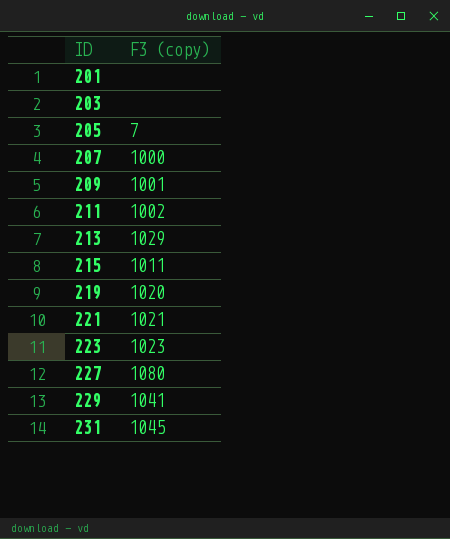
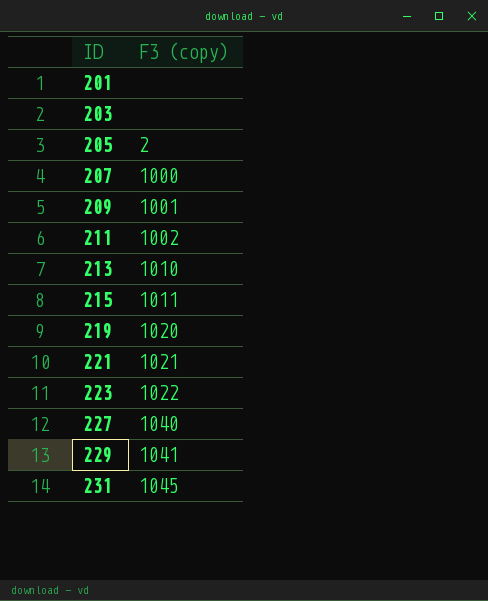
205 | F3 (copy): 7 -> 2
213 | F3 (copy): 1029 -> 1010
223 | F3 (copy): 1023 -> 1022
227 | F3 (copy): 1080 -> 1040

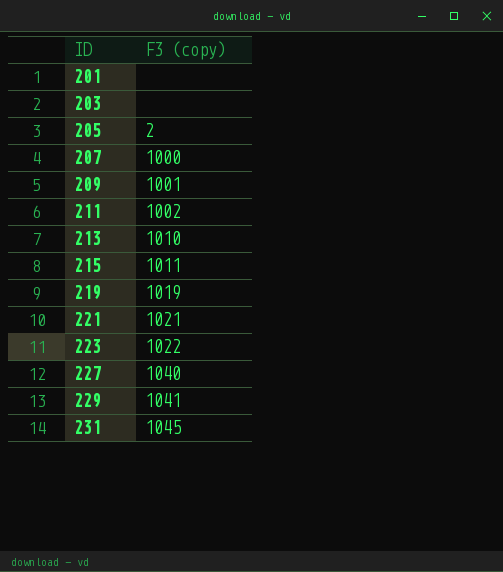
219 | F3 (copy): 1020 -> 1019

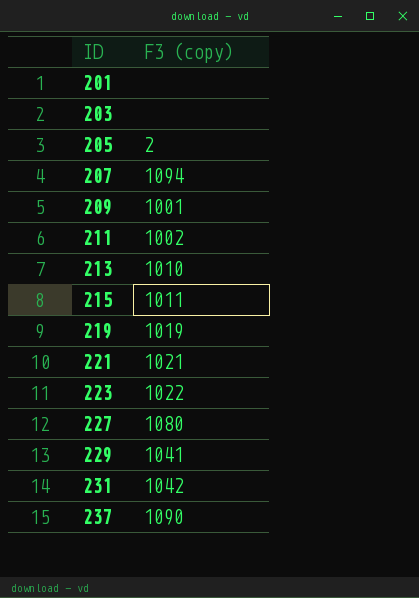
207 | F3 (copy): 1000 -> 1094
227 | F3 (copy): 1040 -> 1080
231 | F3 (copy): 1045 -> 1042
row 237: none -> 1090

